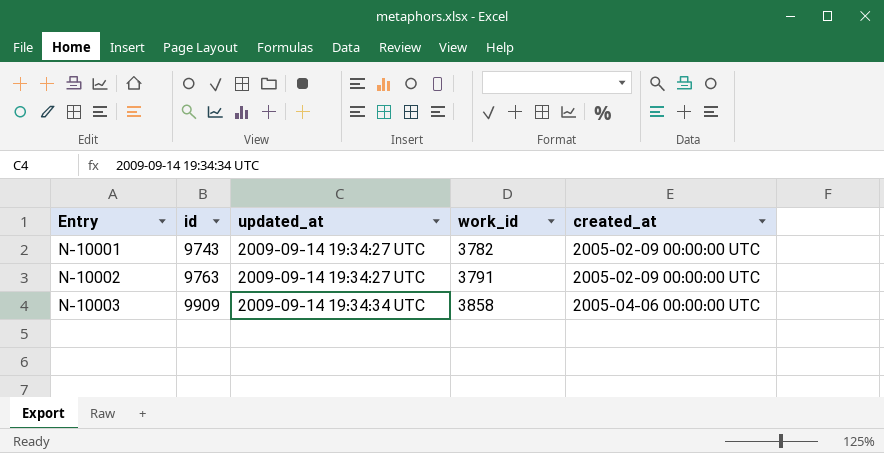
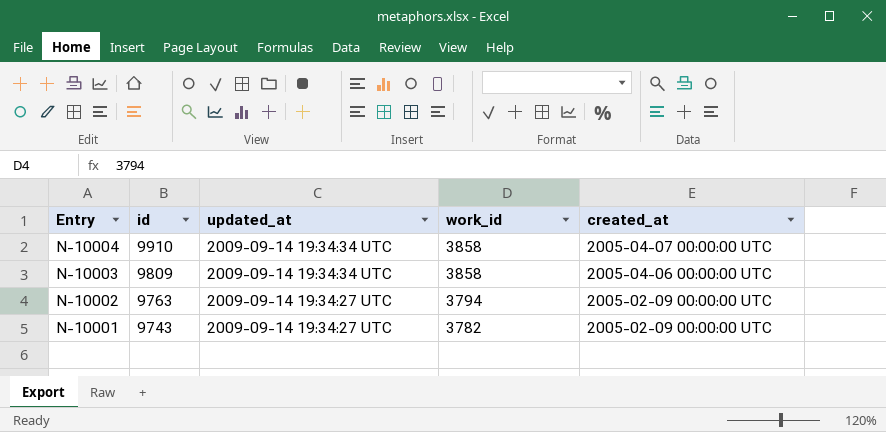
row order: Entry ascending -> Entry descending
row N-10004: none -> 9910 | 2009-09-14 19:34:34 UTC | 3858 | 2005-04-07 00:00:00 UTC
N-10003 | id: 9909 -> 9809
N-10002 | work_id: 3791 -> 3794

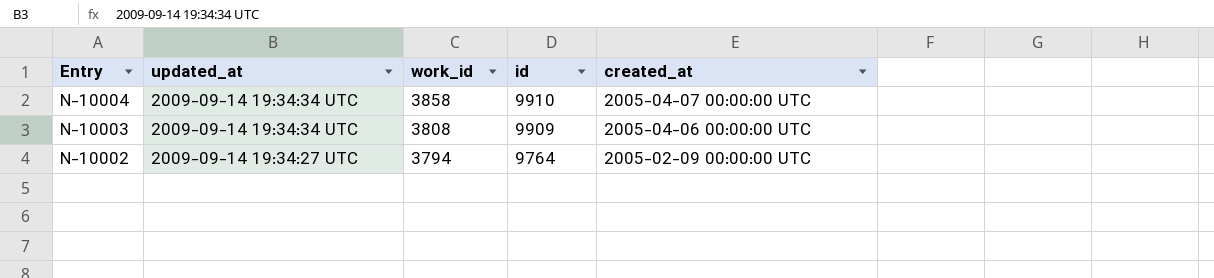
column id | position: 2 -> 4
row N-10001: 9743 | 2009-09-14 19:34:27 UTC | 3782 | 2005-02-09 00:00:00 UTC -> none
N-10003 | work_id: 3858 -> 3808
N-10003 | id: 9809 -> 9909
N-10002 | id: 9763 -> 9764

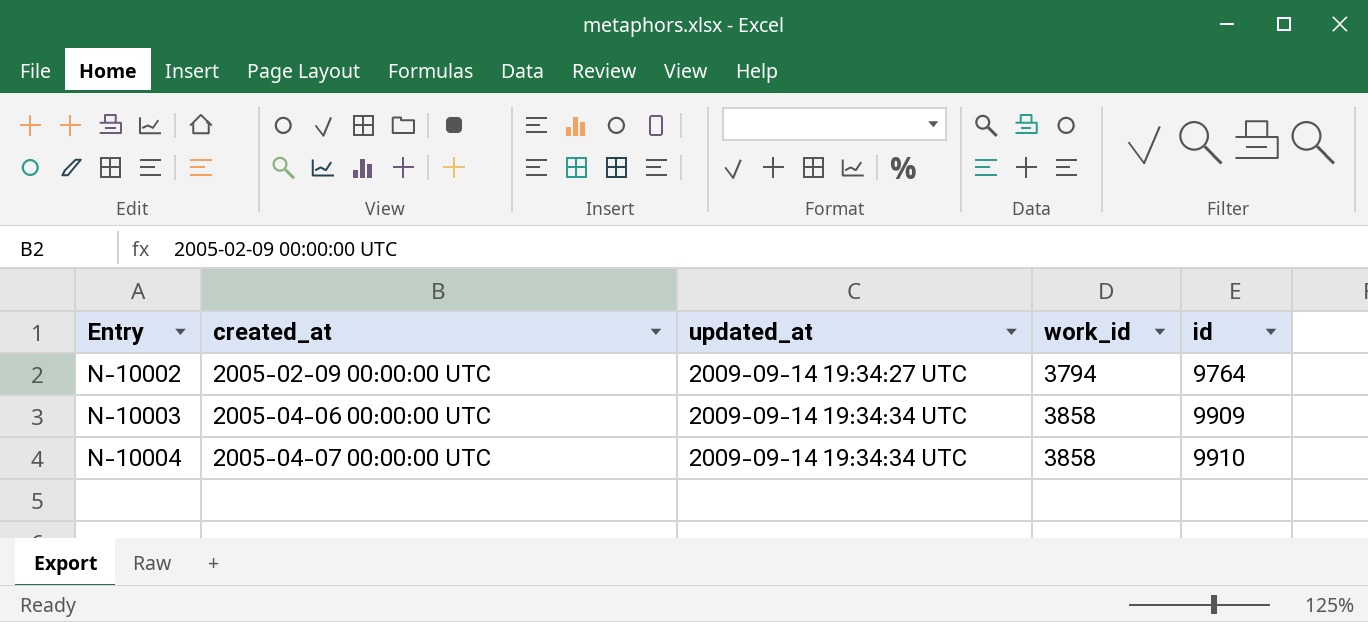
row order: Entry descending -> Entry ascending
column created_at | position: 5 -> 2
N-10003 | work_id: 3808 -> 3858

